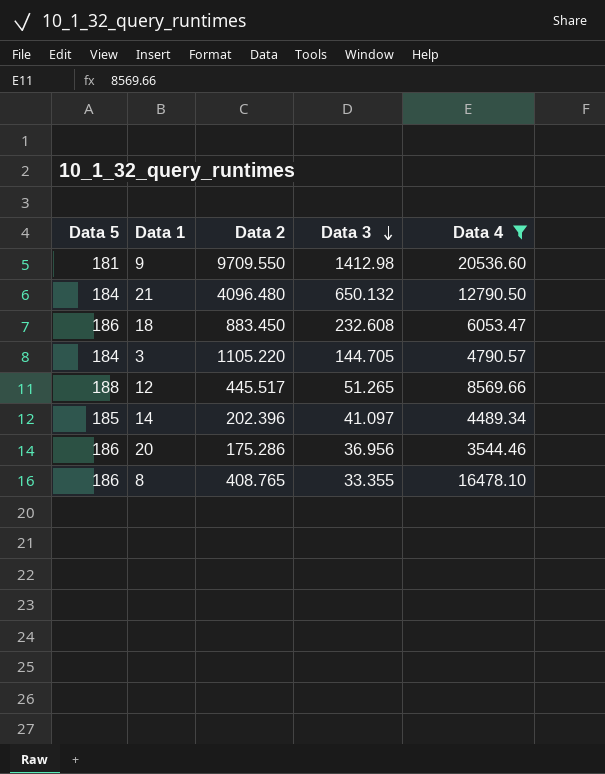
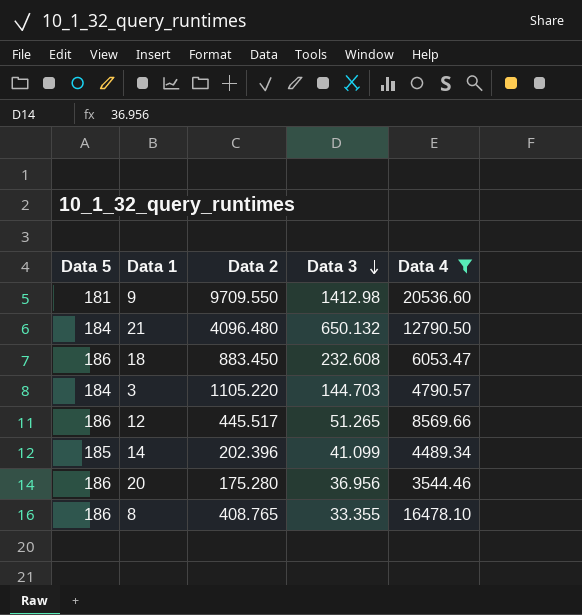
3 | Data 3: 144.705 -> 144.703
12 | Data 5: 188 -> 186
14 | Data 3: 41.097 -> 41.099
20 | Data 2: 175.286 -> 175.280

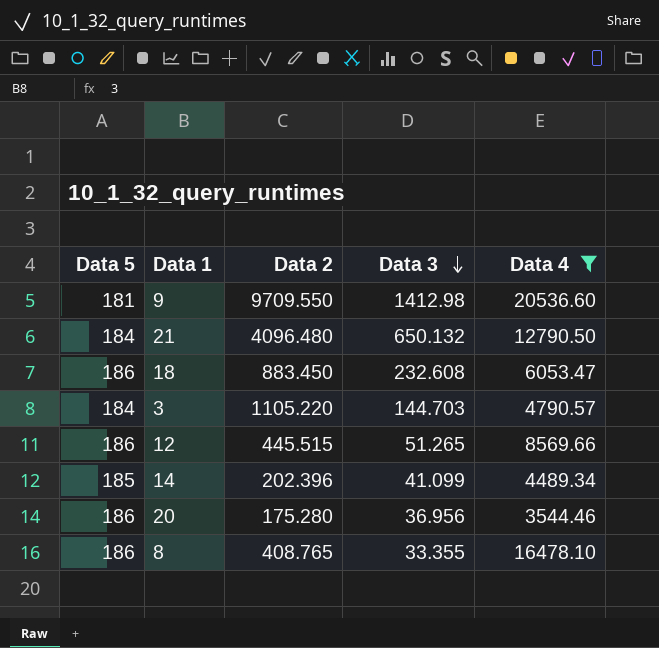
12 | Data 2: 445.517 -> 445.515

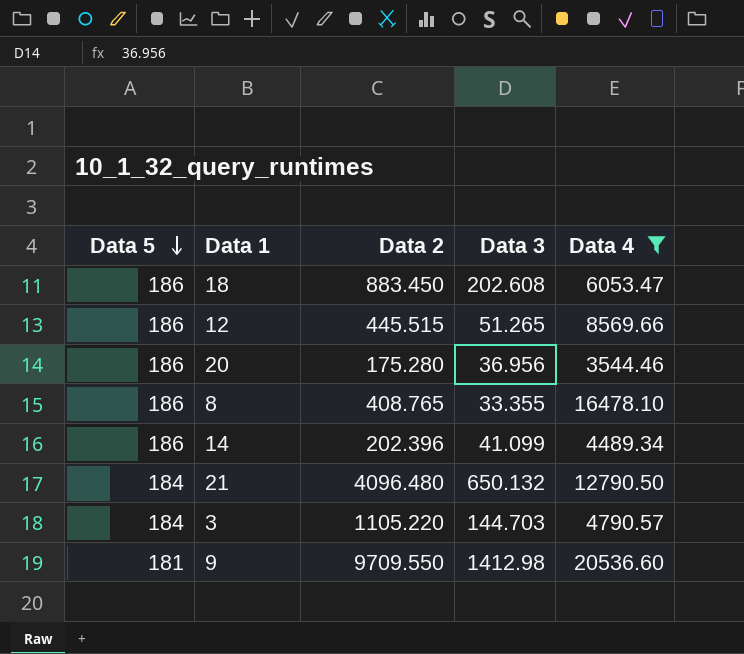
row order: Data 3 descending -> Data 5 descending
18 | Data 3: 232.608 -> 202.608
14 | Data 5: 185 -> 186

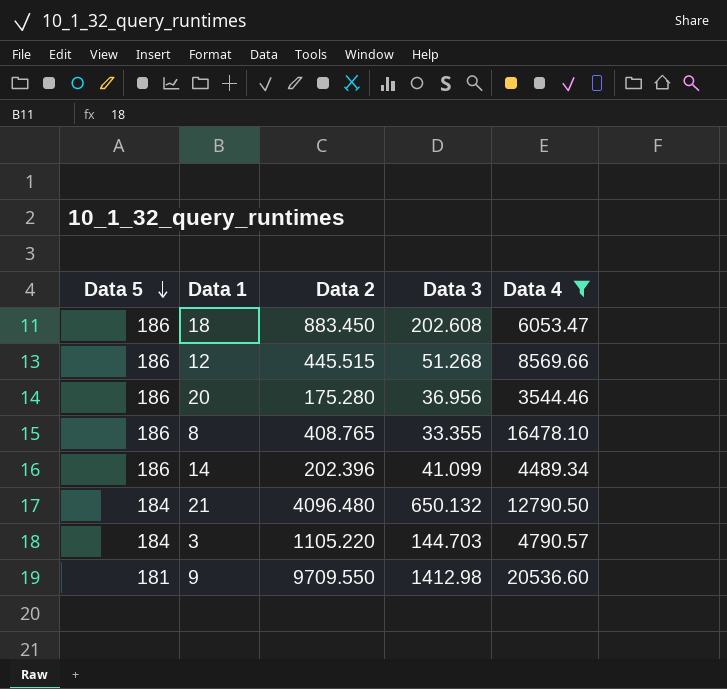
12 | Data 3: 51.265 -> 51.268

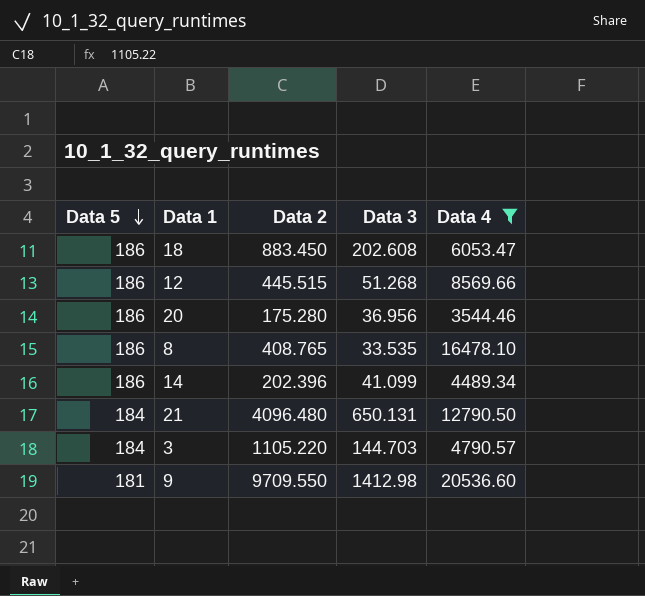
8 | Data 3: 33.355 -> 33.535
21 | Data 3: 650.132 -> 650.131

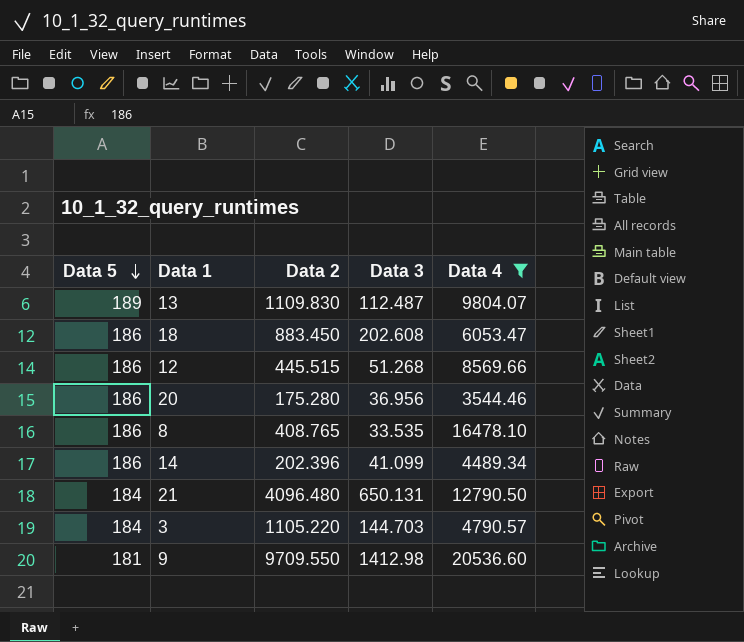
row 13: none -> 189 | 1109.830 | 112.487 | 9804.07

